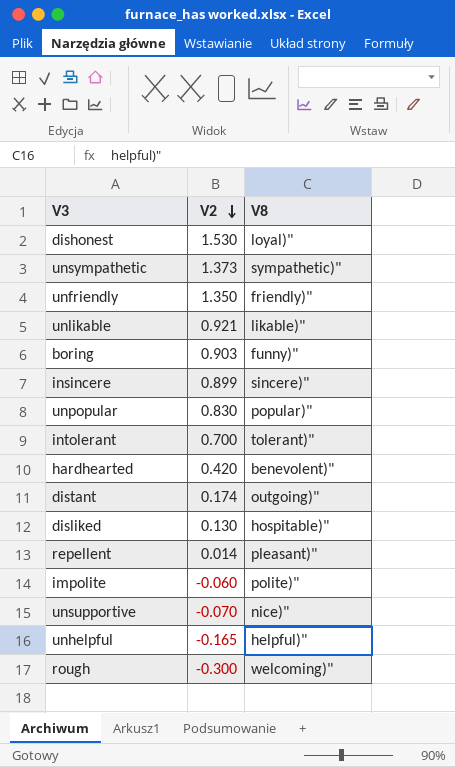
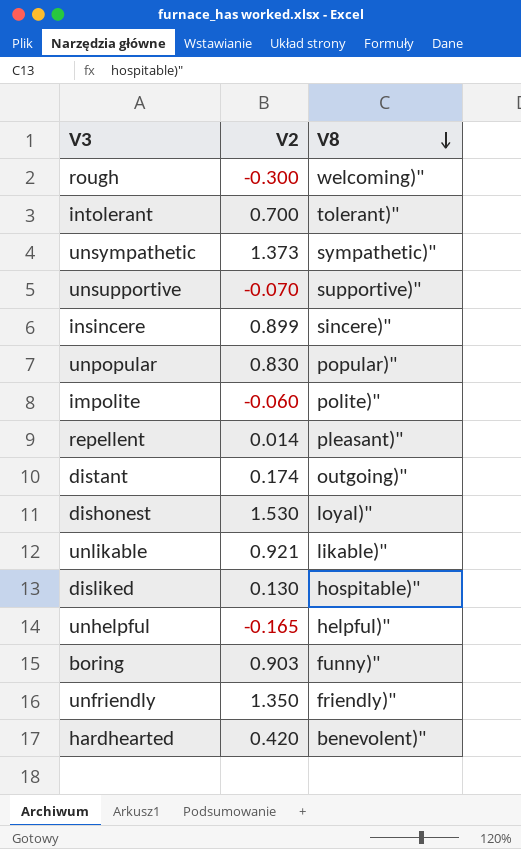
row order: V2 descending -> V8 descending
unsupportive | V8: nice)" -> supportive)"

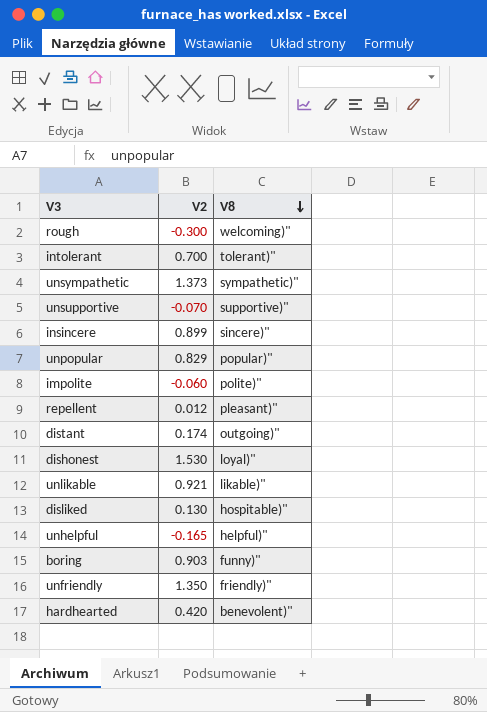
unpopular | V2: 0.830 -> 0.829
repellent | V2: 0.014 -> 0.012

